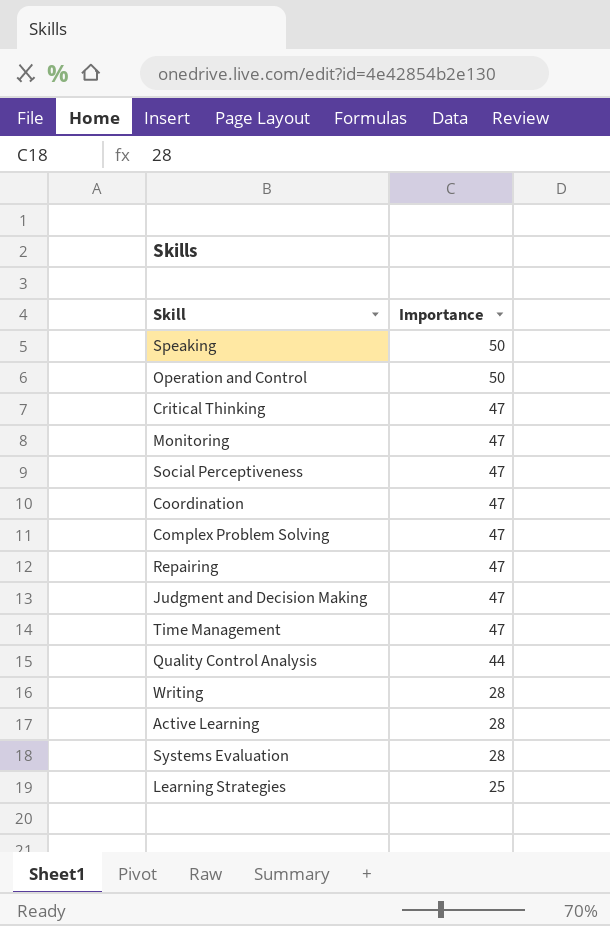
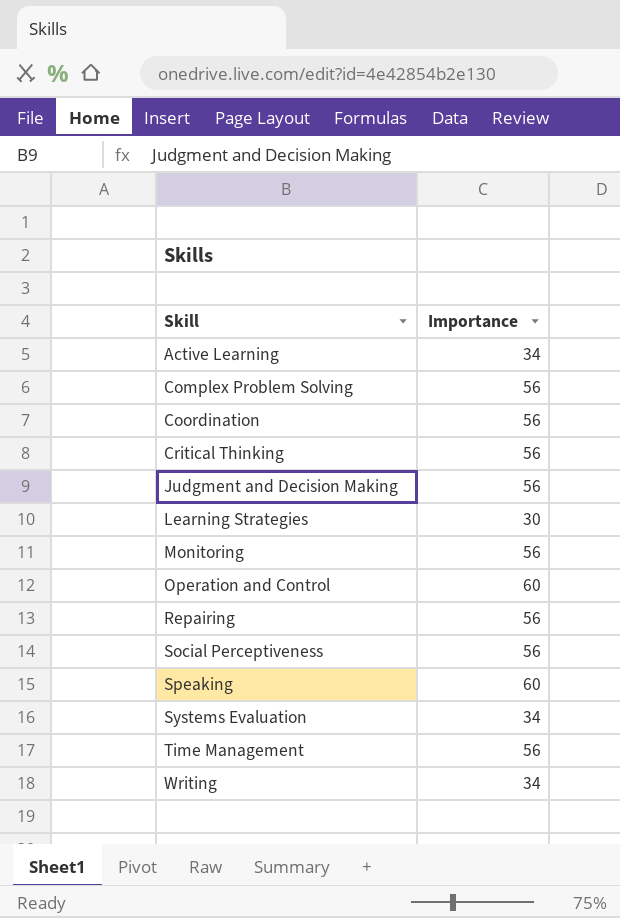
row order: Importance descending -> Skill ascending
row Quality Control Analysis: 44 -> none
Active Learning | Importance: 28 -> 34
Complex Problem Solving | Importance: 47 -> 56
Coordination | Importance: 47 -> 56
Critical Thinking | Importance: 47 -> 56
Judgment and Decision Making | Importance: 47 -> 56
Learning Strategies | Importance: 25 -> 30
Monitoring | Importance: 47 -> 56
Operation and Control | Importance: 50 -> 60
Repairing | Importance: 47 -> 56
Social Perceptiveness | Importance: 47 -> 56
Speaking | Importance: 50 -> 60
Systems Evaluation | Importance: 28 -> 34
Time Management | Importance: 47 -> 56
Writing | Importance: 28 -> 34

